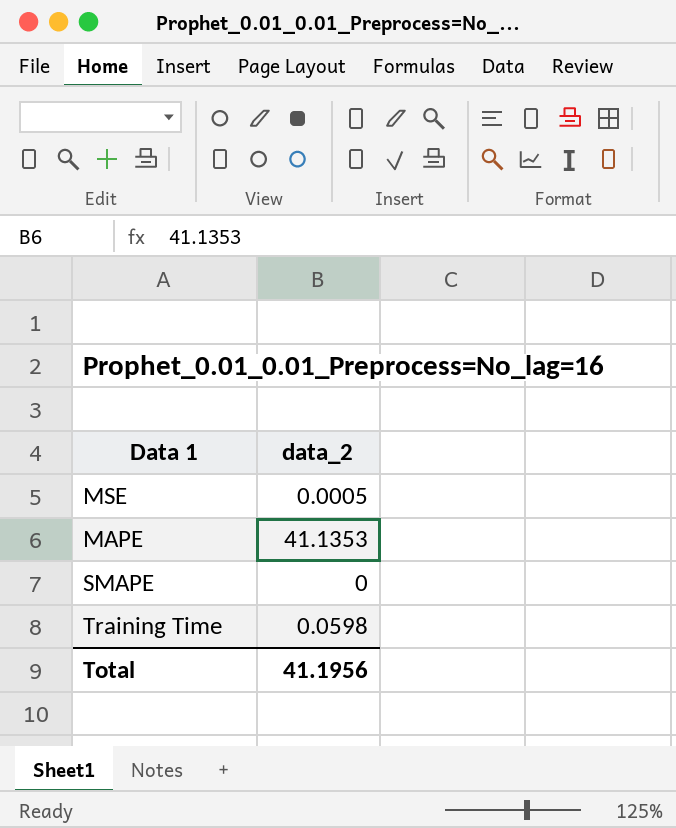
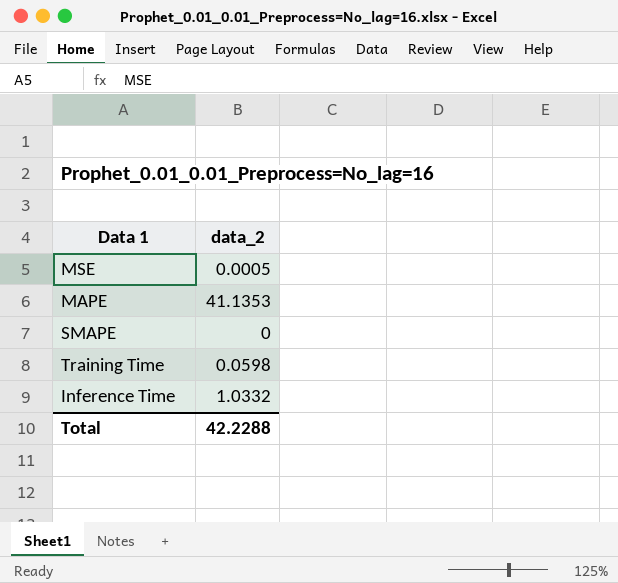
row Inference Time: none -> 1.0332
Total | data_2: 41.1956 -> 42.2288

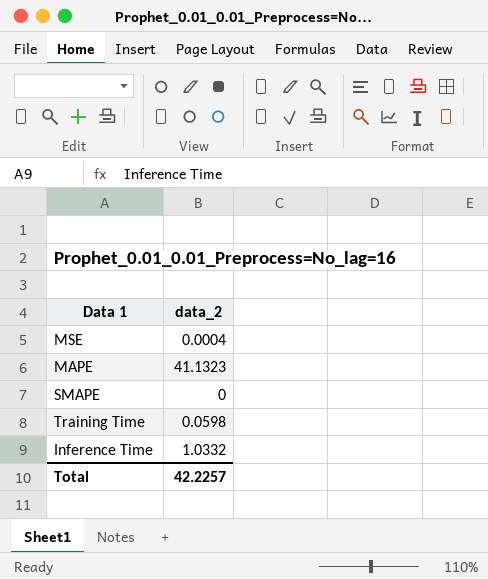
MSE | data_2: 0.0005 -> 0.0004
MAPE | data_2: 41.1353 -> 41.1323
Total | data_2: 42.2288 -> 42.2257

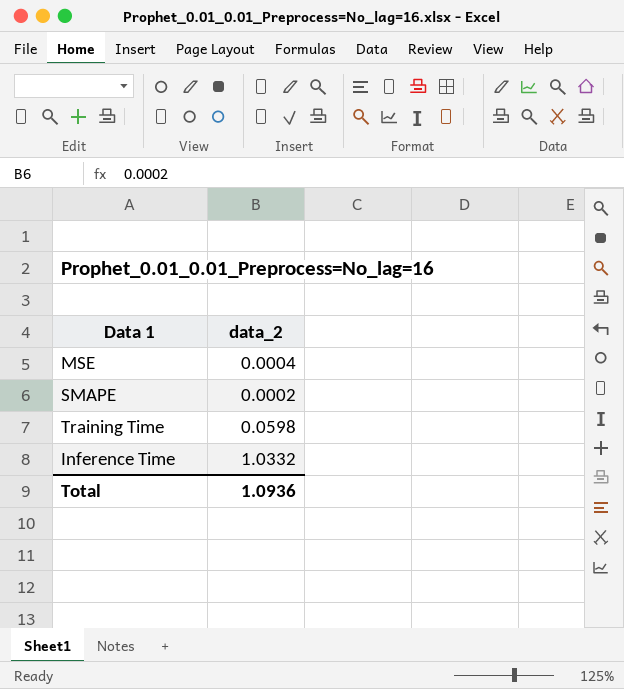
row MAPE: 41.1323 -> none
SMAPE | data_2: 0 -> 0.0002
Total | data_2: 42.2257 -> 1.0936

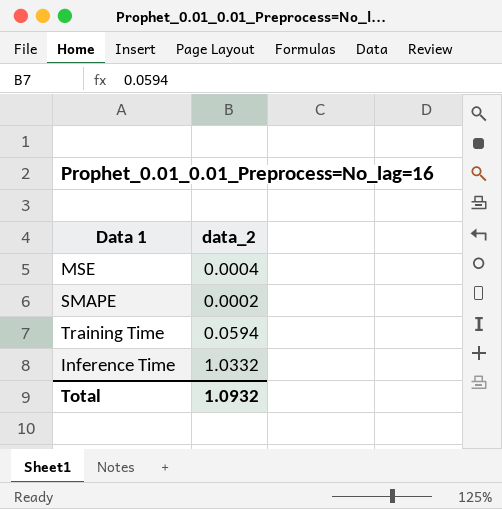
Training Time | data_2: 0.0598 -> 0.0594
Total | data_2: 1.0936 -> 1.0932

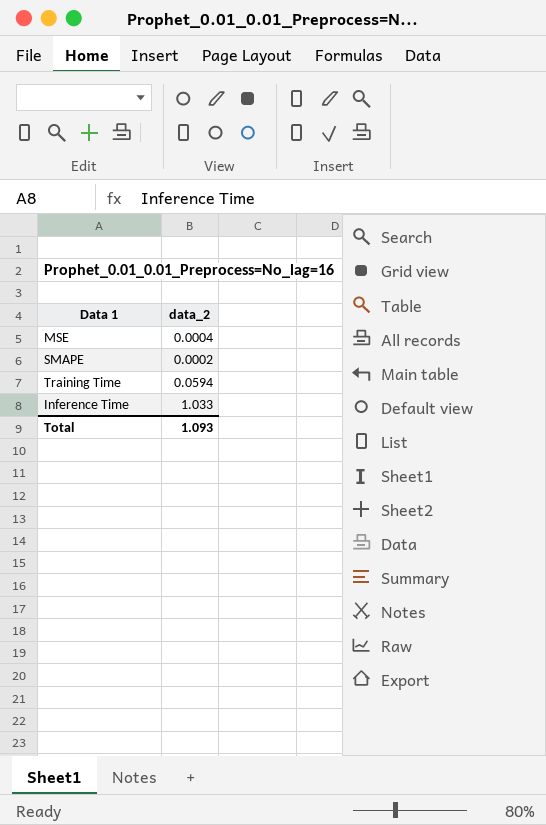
Inference Time | data_2: 1.0332 -> 1.033
Total | data_2: 1.0932 -> 1.093

